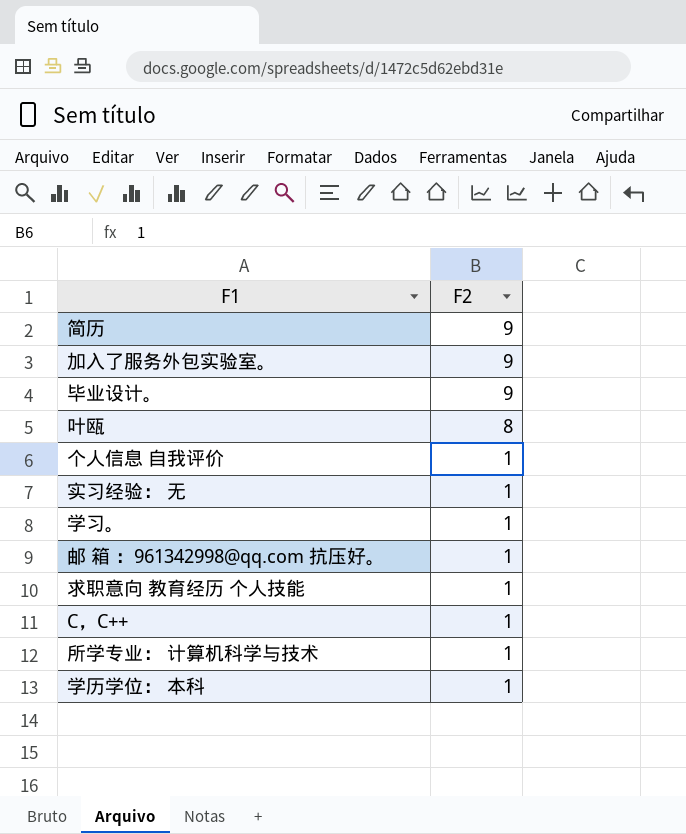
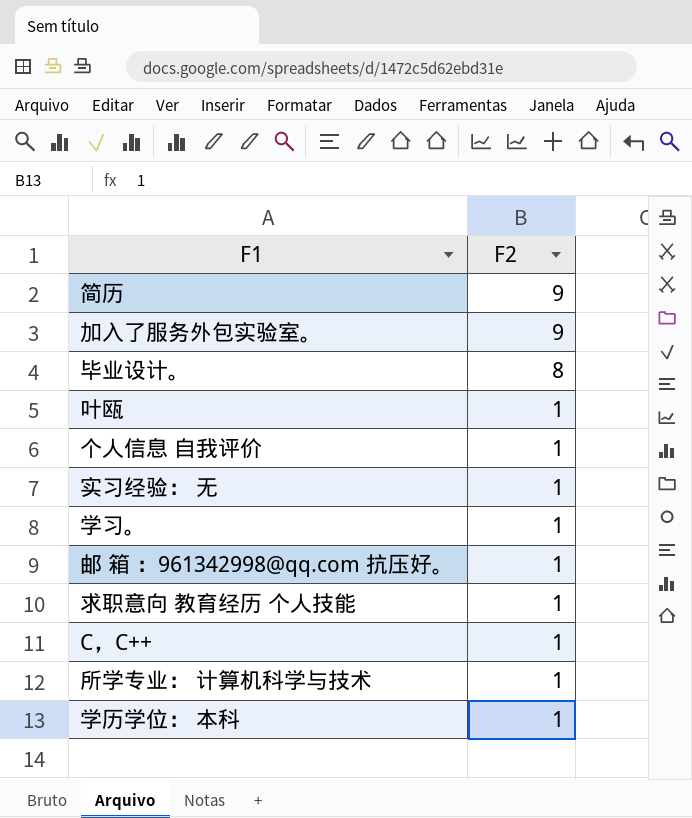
毕业设计。 | F2: 9 -> 8
叶瓯 | F2: 8 -> 1

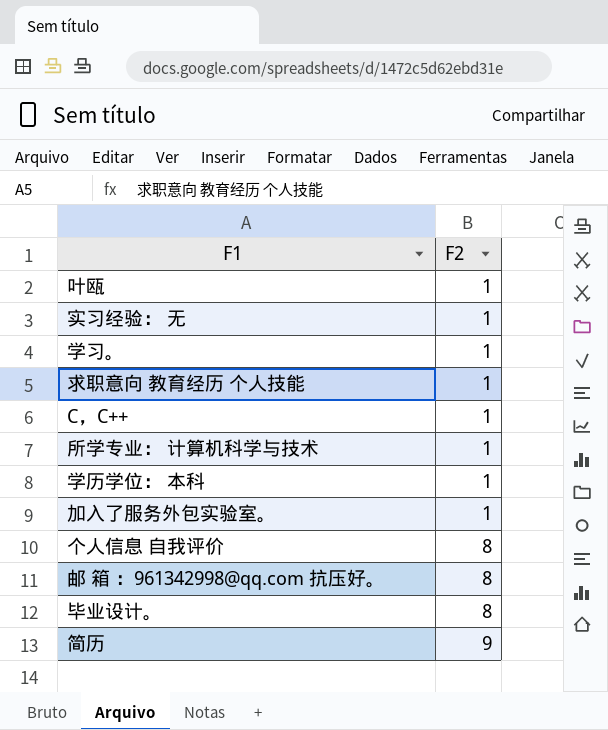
row order: F2 descending -> F2 ascending
加入了服务外包实验室。 | F2: 9 -> 1
个人信息 自我评价 | F2: 1 -> 8
邮 箱 ：961342998@qq.com 抗压好。 | F2: 1 -> 8

